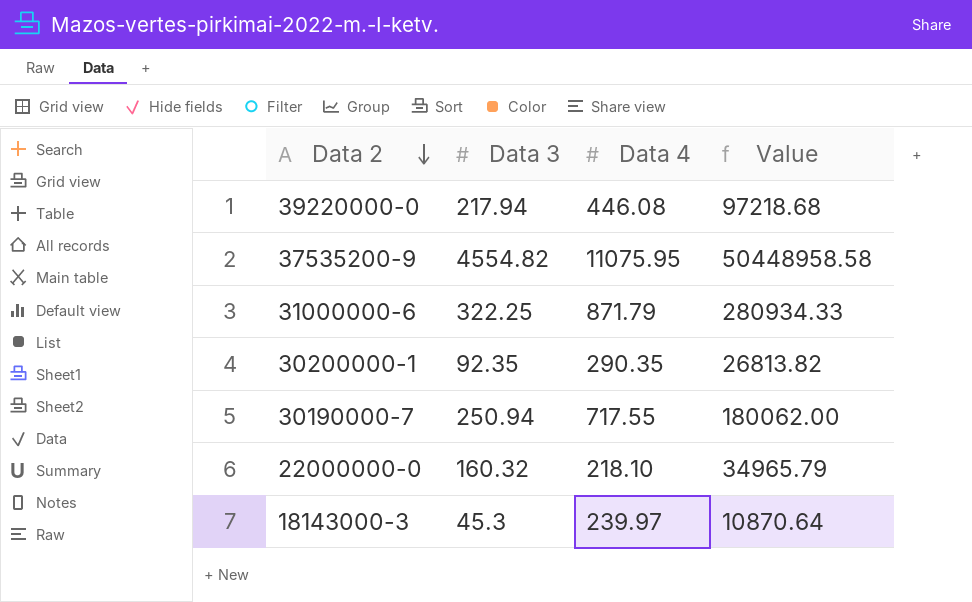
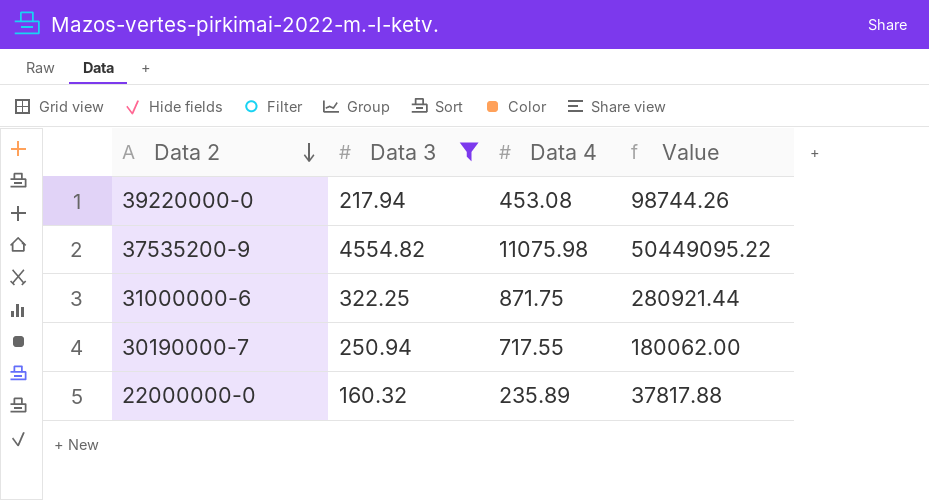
filter: none -> Data 3 >= 160.32
39220000-0 | Data 4: 446.08 -> 453.08
39220000-0 | Value: 97218.68 -> 98744.26
37535200-9 | Data 4: 11075.95 -> 11075.98
37535200-9 | Value: 50448958.58 -> 50449095.22
31000000-6 | Data 4: 871.79 -> 871.75
31000000-6 | Value: 280934.33 -> 280921.44
22000000-0 | Data 4: 218.10 -> 235.89
22000000-0 | Value: 34965.79 -> 37817.88

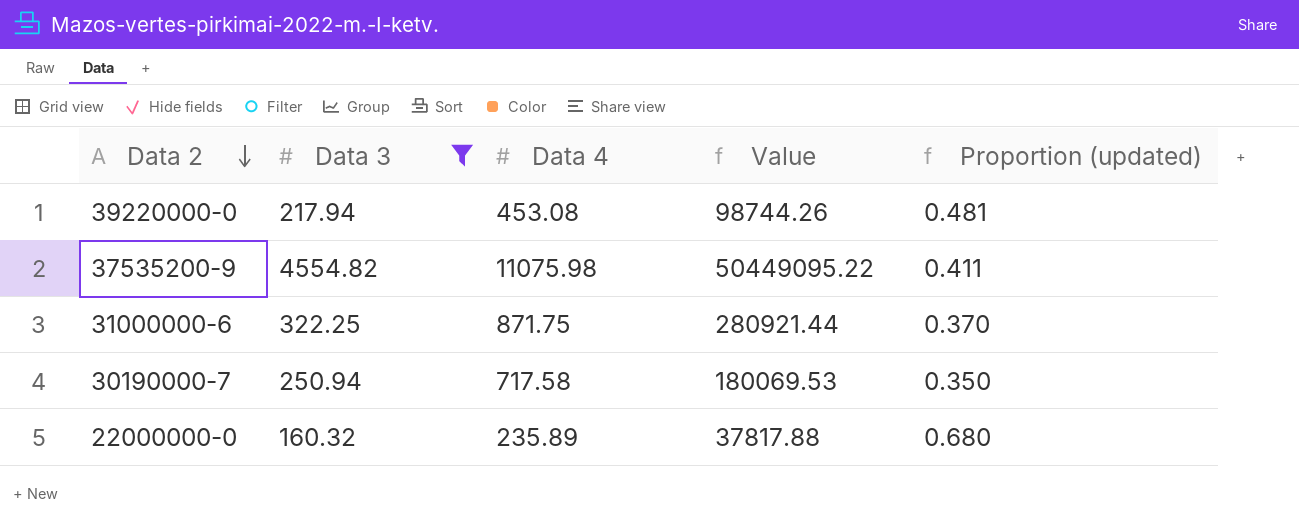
column Proportion (updated) | formula: none -> [Data 3] / [Data 4]
30190000-7 | Data 4: 717.55 -> 717.58
30190000-7 | Value: 180062.00 -> 180069.53

